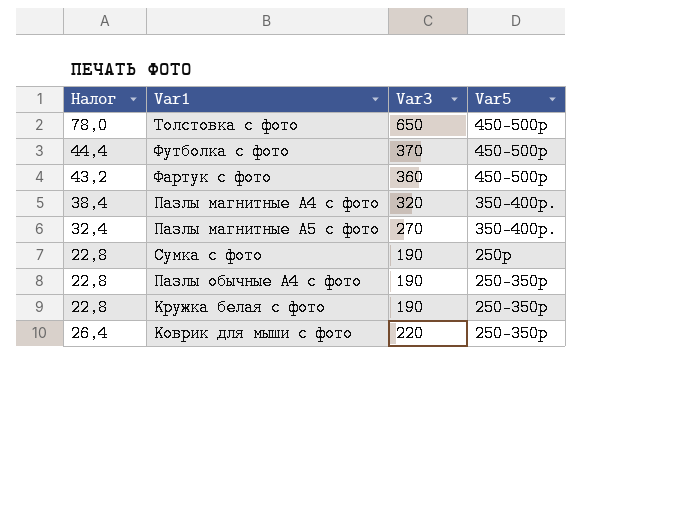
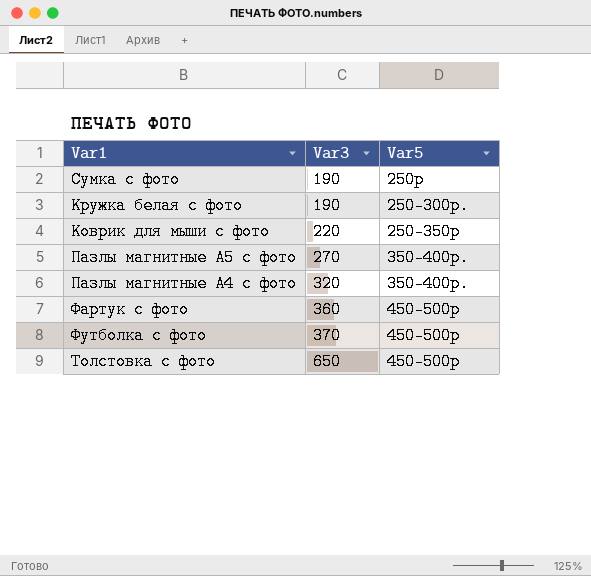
row order: Var5 descending -> Var3 ascending
column Налог | formula: [Var3] * 0,12 -> none
row Пазлы обычные А4 с фото: 22,8 | 190 | 250-350р -> none
Кружка белая с фото | Var5: 250-350р -> 250-300р.

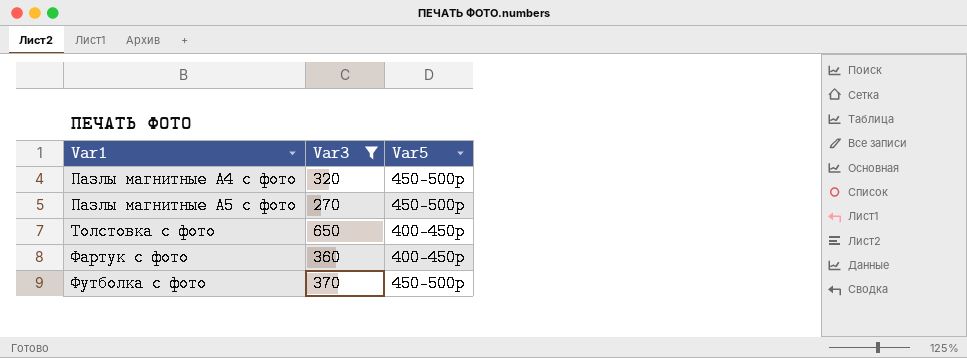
filter: none -> Var3 >= 270
row order: Var3 ascending -> Var1 ascending
Пазлы магнитные А4 с фото | Var5: 350-400р. -> 450-500р
Пазлы магнитные А5 с фото | Var5: 350-400р. -> 450-500р
Толстовка с фото | Var5: 450-500р -> 400-450р
Фартук с фото | Var5: 450-500р -> 400-450р

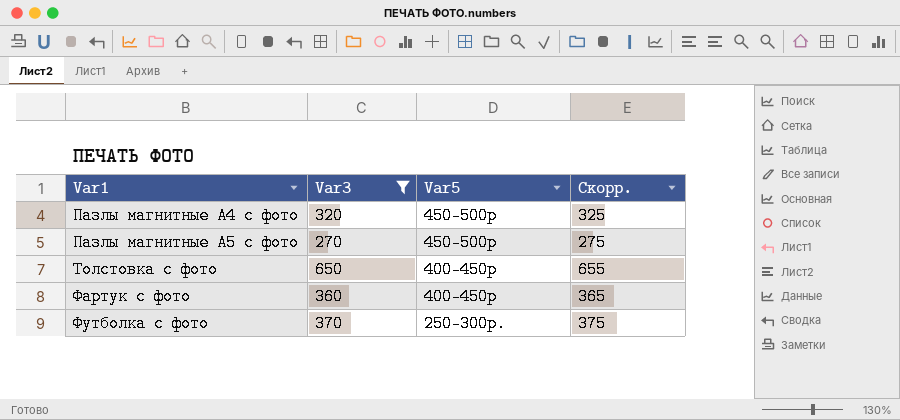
column Скорр. | formula: none -> [Var3] + 5
Футболка с фото | Var5: 450-500р -> 250-300р.

